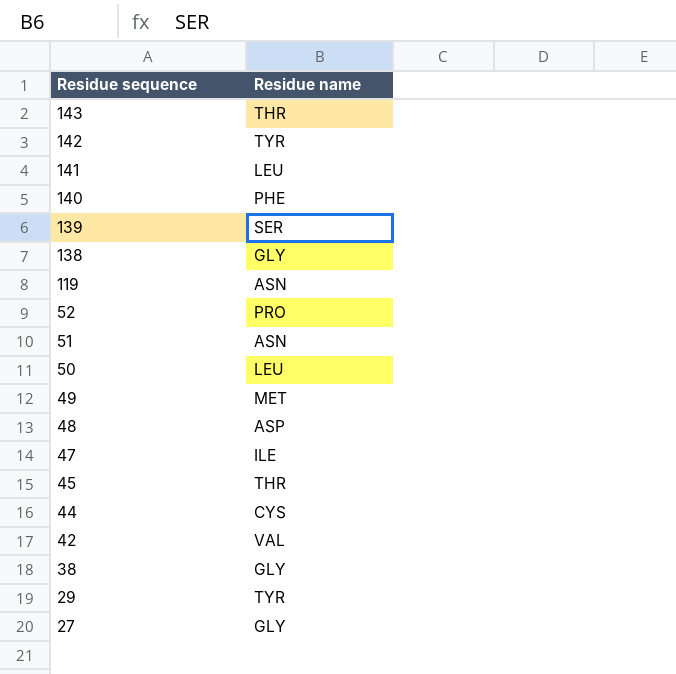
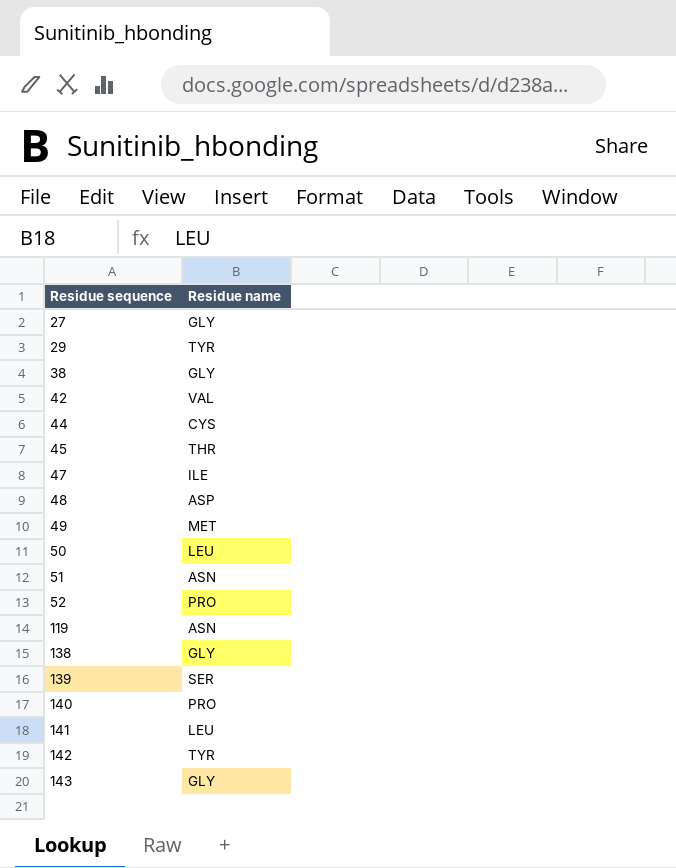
row order: Residue sequence descending -> Residue sequence ascending
140 | Residue name: PHE -> PRO
143 | Residue name: THR -> GLY

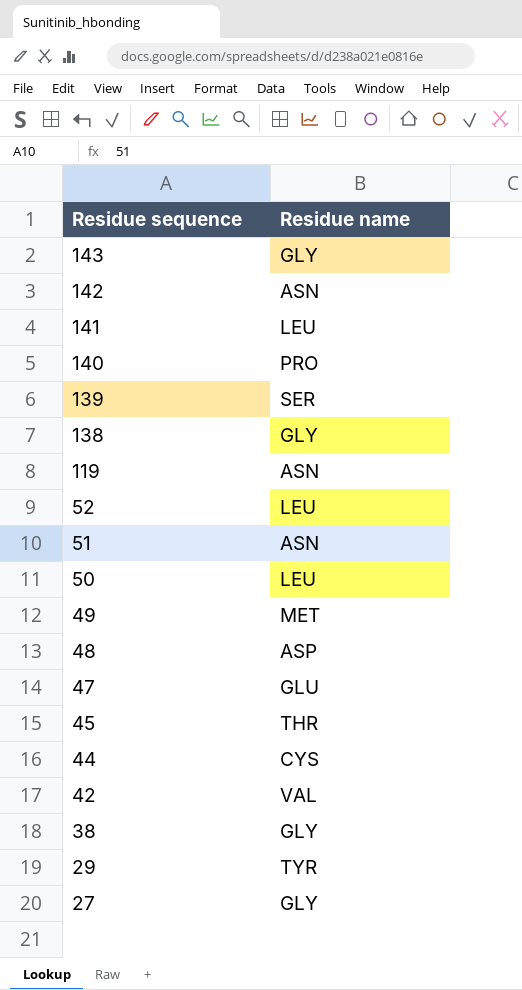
row order: Residue sequence ascending -> Residue sequence descending
142 | Residue name: TYR -> ASN
52 | Residue name: PRO -> LEU
47 | Residue name: ILE -> GLU

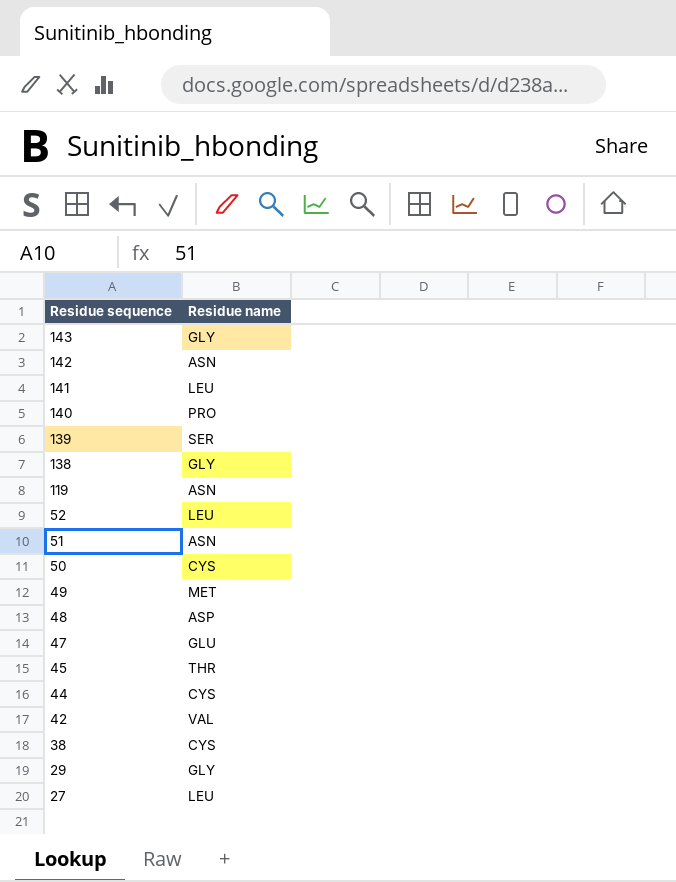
50 | Residue name: LEU -> CYS
38 | Residue name: GLY -> CYS
29 | Residue name: TYR -> GLY
27 | Residue name: GLY -> LEU

